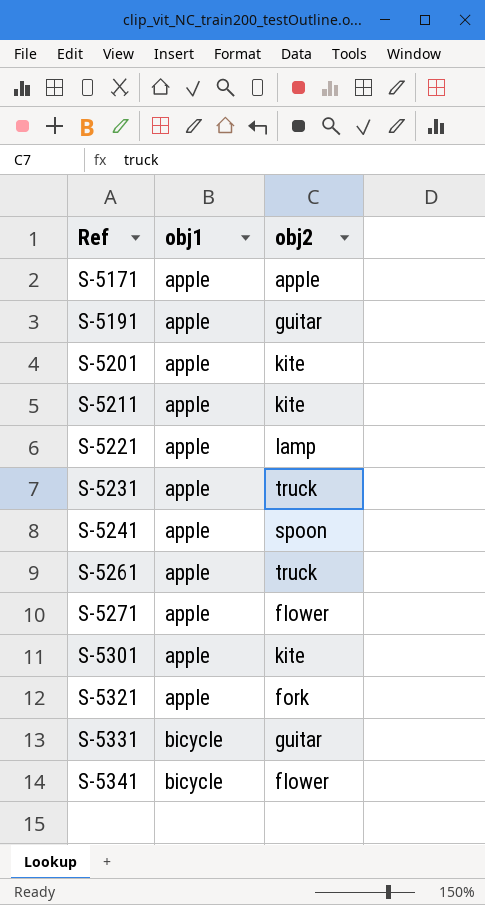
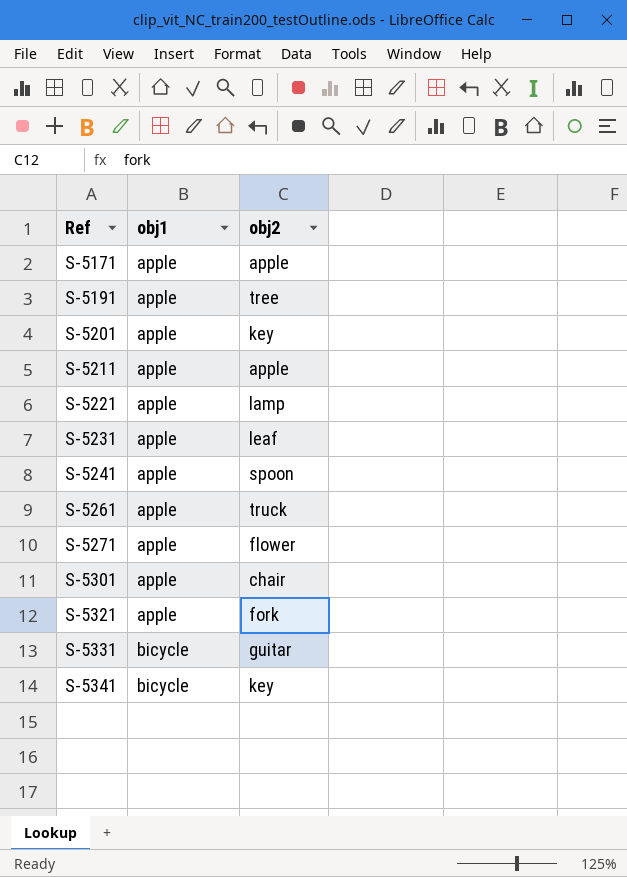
S-5191 | obj2: guitar -> tree
S-5201 | obj2: kite -> key
S-5211 | obj2: kite -> apple
S-5231 | obj2: truck -> leaf
S-5301 | obj2: kite -> chair
S-5341 | obj2: flower -> key

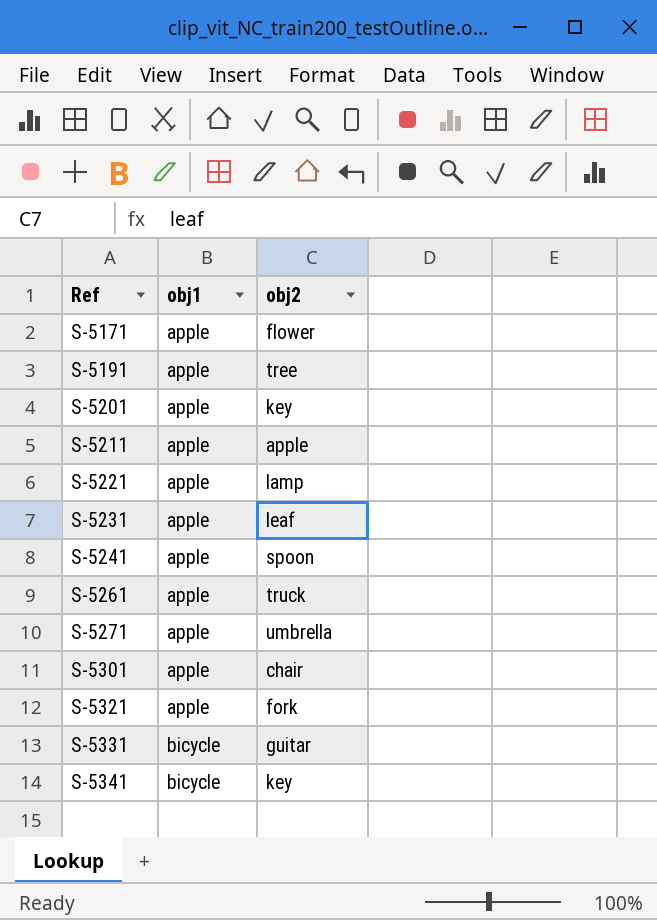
S-5171 | obj2: apple -> flower
S-5271 | obj2: flower -> umbrella

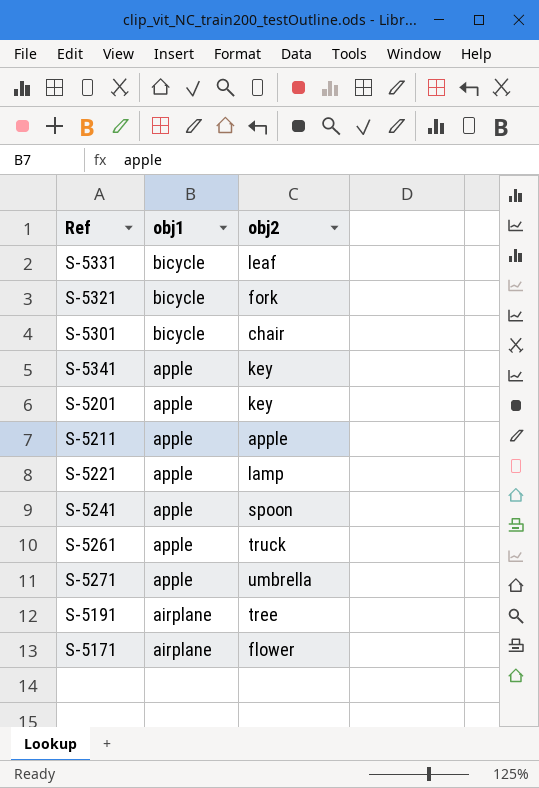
row order: Ref ascending -> obj1 descending
row S-5231: apple | leaf -> none
S-5331 | obj2: guitar -> leaf
S-5321 | obj1: apple -> bicycle
S-5301 | obj1: apple -> bicycle
S-5341 | obj1: bicycle -> apple
S-5191 | obj1: apple -> airplane
S-5171 | obj1: apple -> airplane

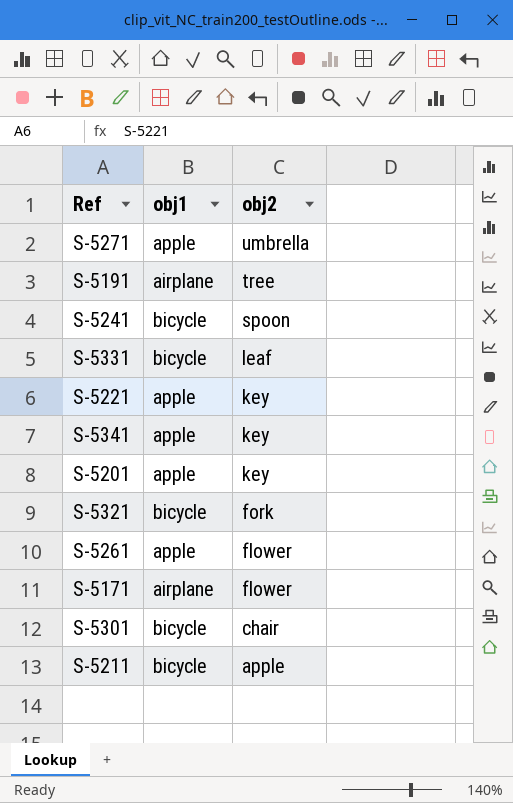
row order: obj1 descending -> obj2 descending
S-5241 | obj1: apple -> bicycle
S-5221 | obj2: lamp -> key
S-5261 | obj2: truck -> flower
S-5211 | obj1: apple -> bicycle

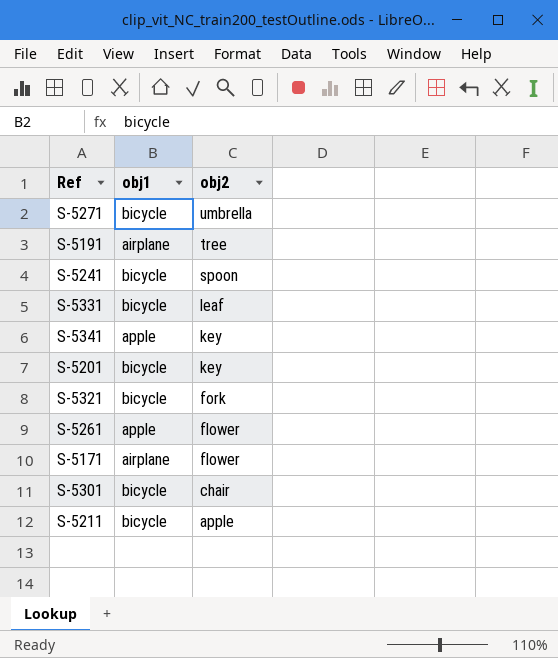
row S-5221: apple | key -> none
S-5271 | obj1: apple -> bicycle
S-5201 | obj1: apple -> bicycle

